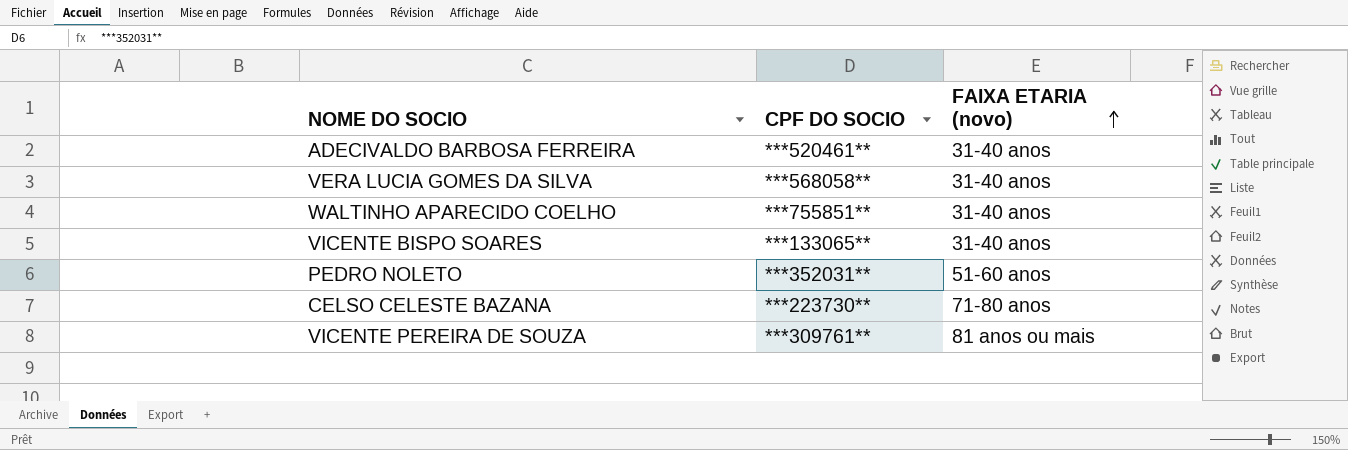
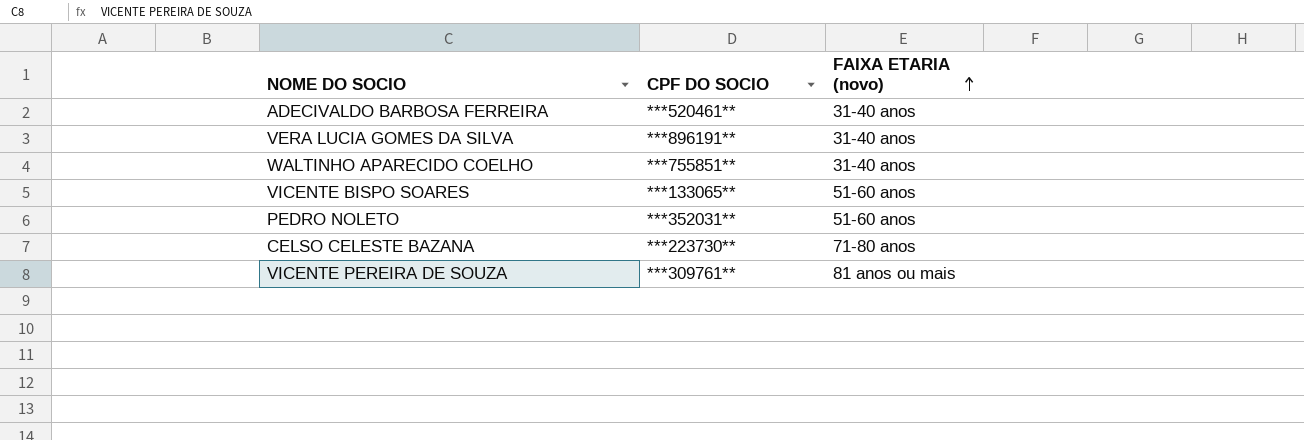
VERA LUCIA GOMES DA SILVA | CPF DO SOCIO: ***568058** -> ***896191**
VICENTE BISPO SOARES | FAIXA ETARIA (novo): 31-40 anos -> 51-60 anos

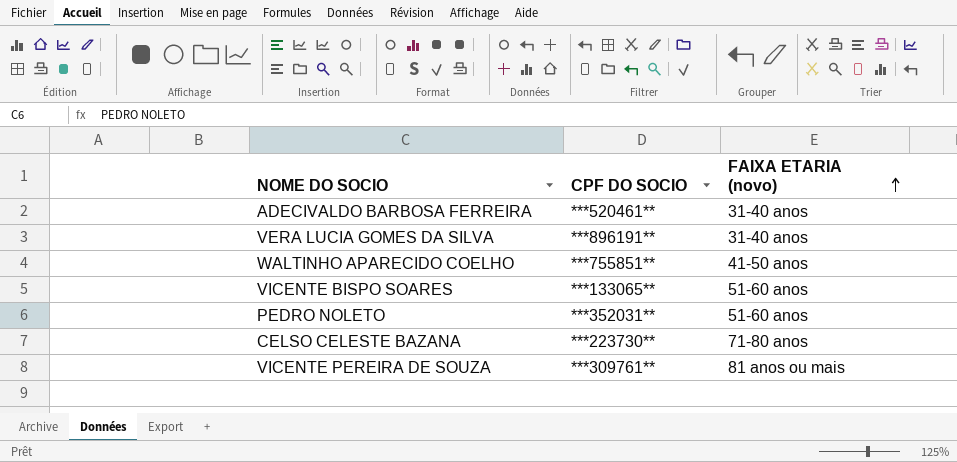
WALTINHO APARECIDO COELHO | FAIXA ETARIA (novo): 31-40 anos -> 41-50 anos

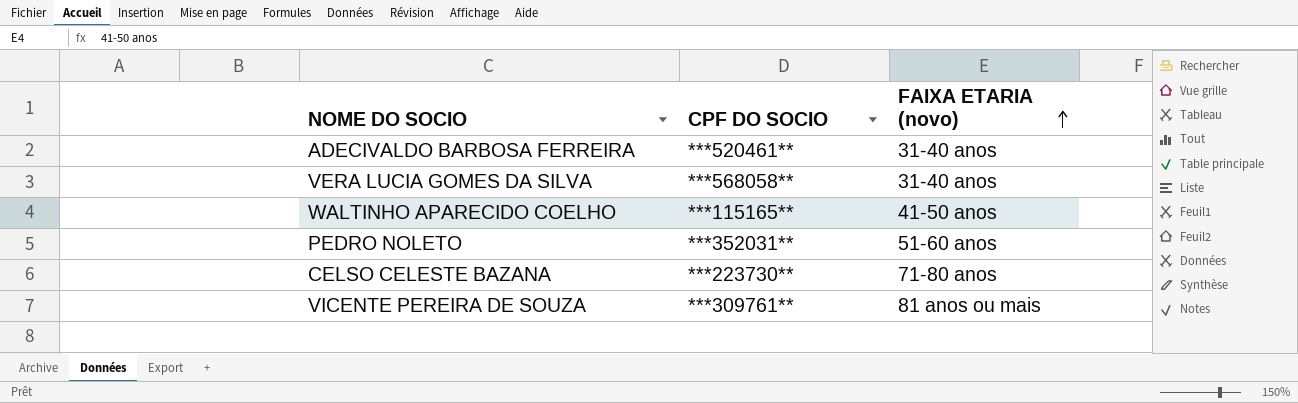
row VICENTE BISPO SOARES: ***133065** | 51-60 anos -> none
VERA LUCIA GOMES DA SILVA | CPF DO SOCIO: ***896191** -> ***568058**
WALTINHO APARECIDO COELHO | CPF DO SOCIO: ***755851** -> ***115165**

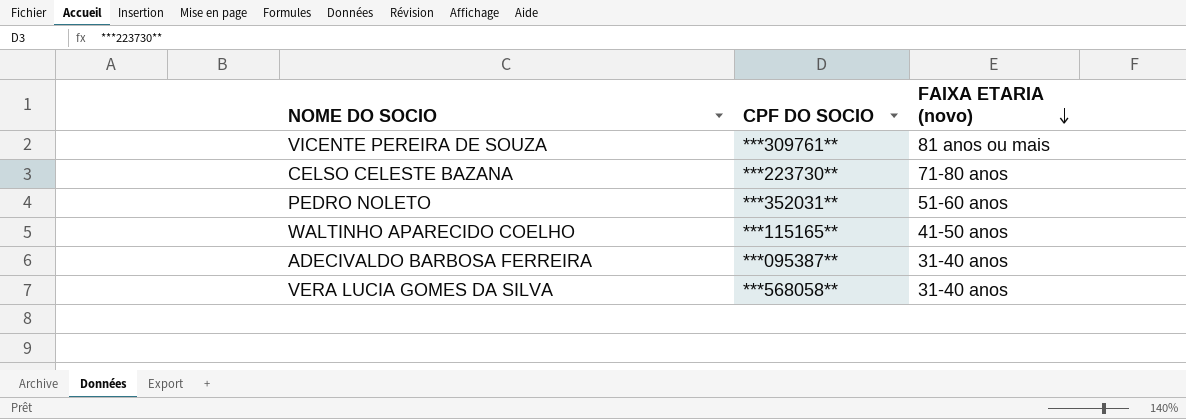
row order: FAIXA ETARIA (novo) ascending -> FAIXA ETARIA (novo) descending
ADECIVALDO BARBOSA FERREIRA | CPF DO SOCIO: ***520461** -> ***095387**

